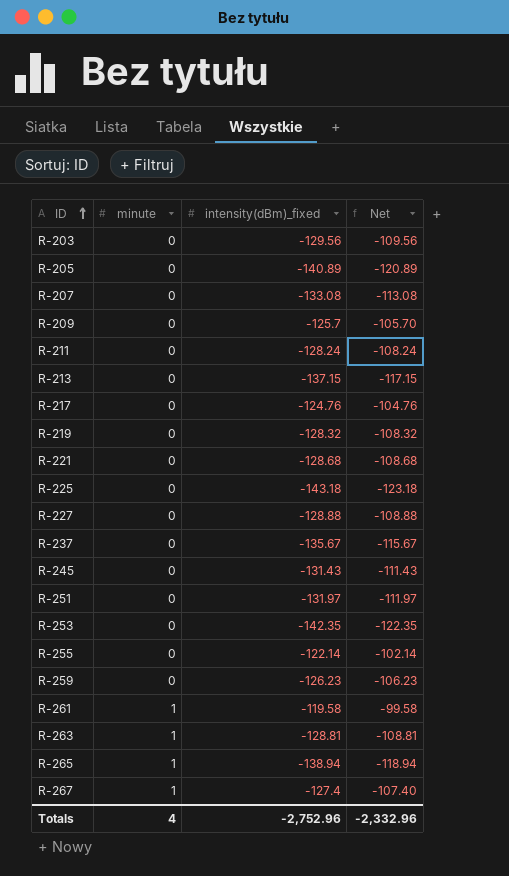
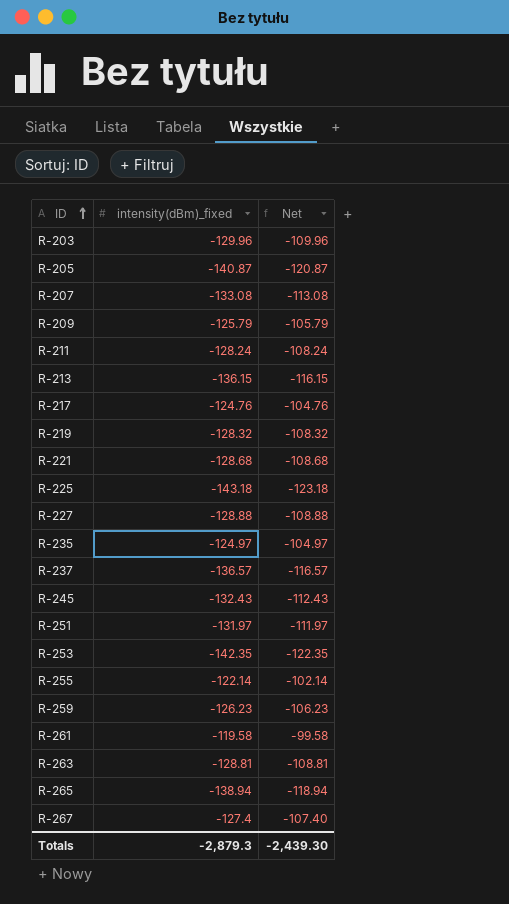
column minute | position: 2 -> none
R-203 | intensity(dBm)_fixed: -129.56 -> -129.96
R-203 | Net: -109.56 -> -109.96
R-205 | intensity(dBm)_fixed: -140.89 -> -140.87
R-205 | Net: -120.89 -> -120.87
R-209 | intensity(dBm)_fixed: -125.7 -> -125.79
R-209 | Net: -105.70 -> -105.79
R-213 | intensity(dBm)_fixed: -137.15 -> -136.15
R-213 | Net: -117.15 -> -116.15
row R-235: none -> -124.97 | -104.97
R-237 | intensity(dBm)_fixed: -135.67 -> -136.57
R-237 | Net: -115.67 -> -116.57
R-245 | intensity(dBm)_fixed: -131.43 -> -132.43
R-245 | Net: -111.43 -> -112.43
Totals | intensity(dBm)_fixed: -2,752.96 -> -2,879.3
Totals | Net: -2,332.96 -> -2,439.30

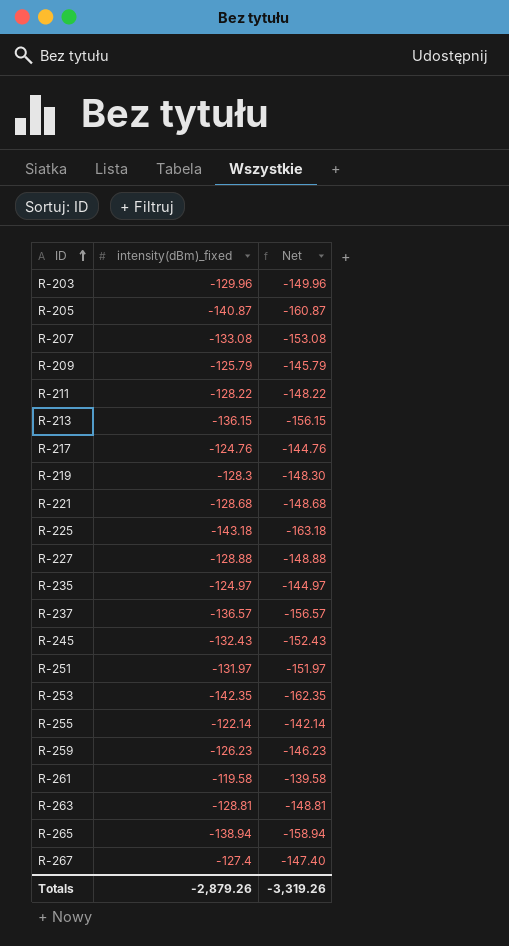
column Net | formula: [intensity(dBm)_fixed] + 20 -> [intensity(dBm)_fixed] - 20
R-211 | intensity(dBm)_fixed: -128.24 -> -128.22
R-219 | intensity(dBm)_fixed: -128.32 -> -128.3
Totals | intensity(dBm)_fixed: -2,879.3 -> -2,879.26
Totals | Net: -2,439.30 -> -3,319.26

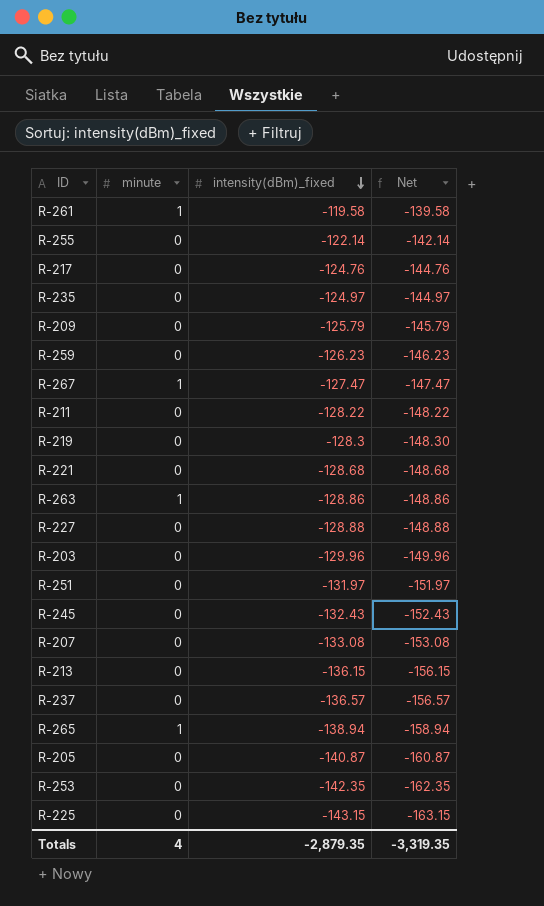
row order: ID ascending -> intensity(dBm)_fixed descending
column minute | position: none -> 2
R-267 | intensity(dBm)_fixed: -127.4 -> -127.47
R-267 | Net: -147.40 -> -147.47
R-263 | intensity(dBm)_fixed: -128.81 -> -128.86
R-263 | Net: -148.81 -> -148.86
R-225 | intensity(dBm)_fixed: -143.18 -> -143.15
R-225 | Net: -163.18 -> -163.15
Totals | intensity(dBm)_fixed: -2,879.26 -> -2,879.35
Totals | Net: -3,319.26 -> -3,319.35

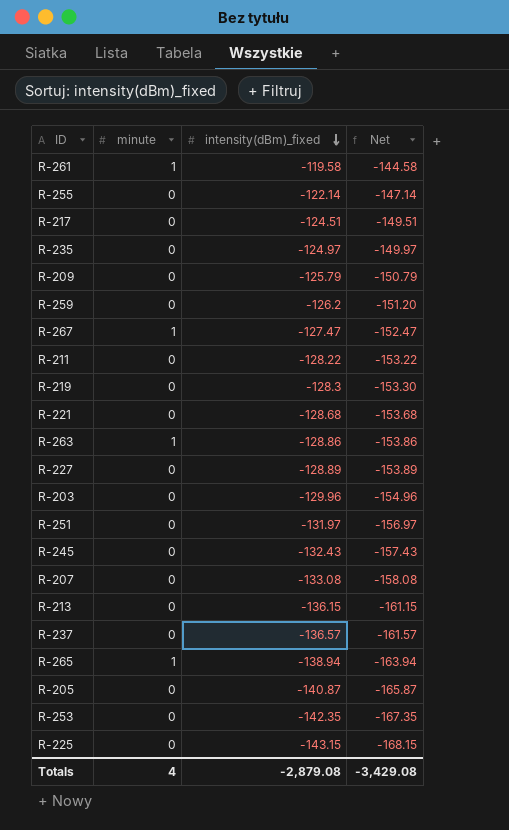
column Net | formula: [intensity(dBm)_fixed] - 20 -> [intensity(dBm)_fixed] - 25
R-217 | intensity(dBm)_fixed: -124.76 -> -124.51
R-259 | intensity(dBm)_fixed: -126.23 -> -126.2
R-227 | intensity(dBm)_fixed: -128.88 -> -128.89
Totals | intensity(dBm)_fixed: -2,879.35 -> -2,879.08
Totals | Net: -3,319.35 -> -3,429.08

